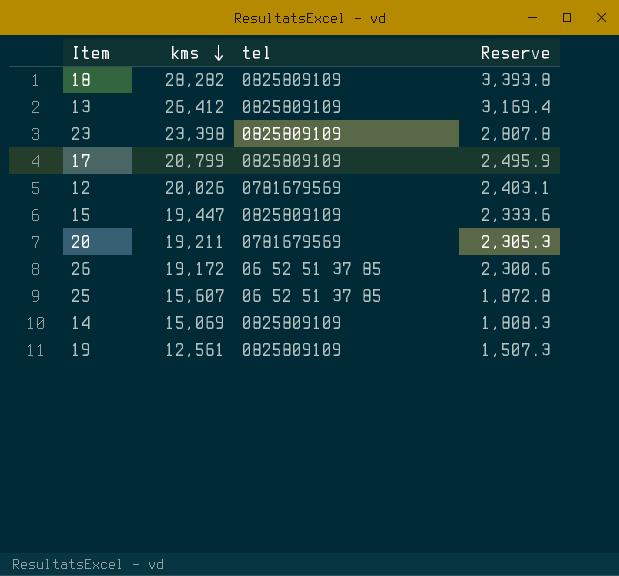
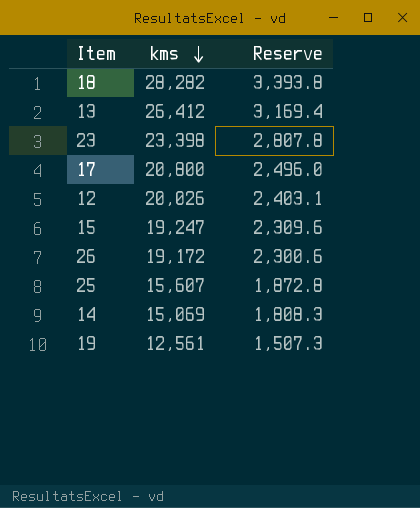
column tel | position: 3 -> none
row 20: 19,211 | 0781679569 | 2,305.3 -> none
17 | kms: 20,799 -> 20,800
17 | Reserve: 2,495.9 -> 2,496.0
15 | kms: 19,447 -> 19,247
15 | Reserve: 2,333.6 -> 2,309.6

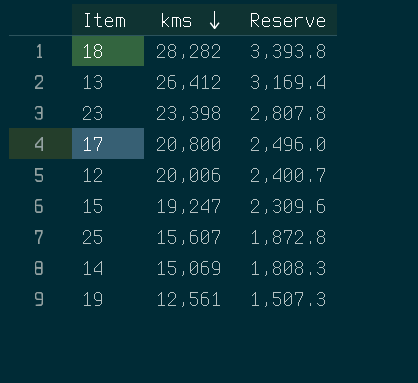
row 26: 19,172 | 2,300.6 -> none
12 | kms: 20,026 -> 20,006
12 | Reserve: 2,403.1 -> 2,400.7

